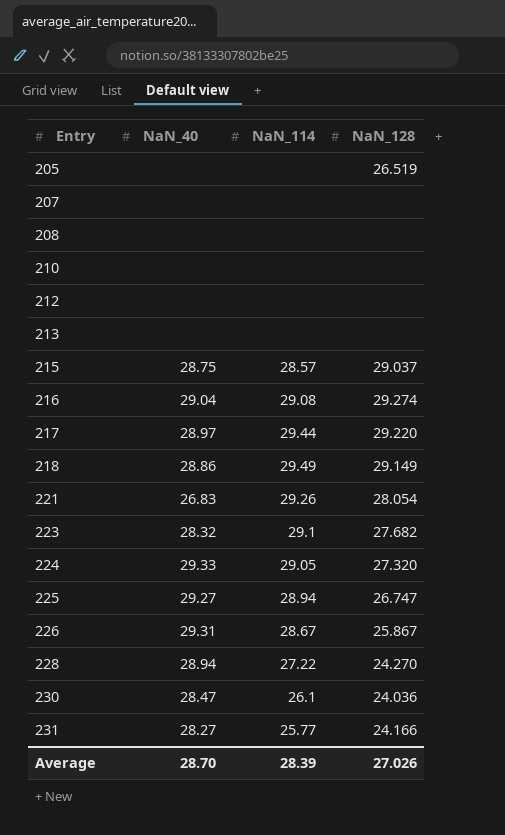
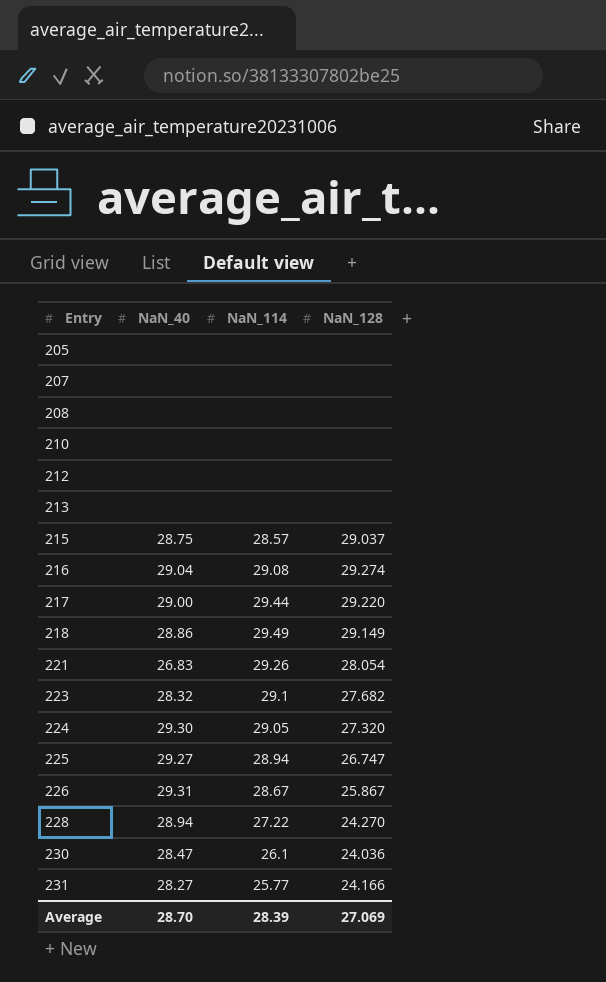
205 | NaN_128: 26.519 -> none
217 | NaN_40: 28.97 -> 29.00
224 | NaN_40: 29.33 -> 29.30
Average | NaN_128: 27.026 -> 27.069

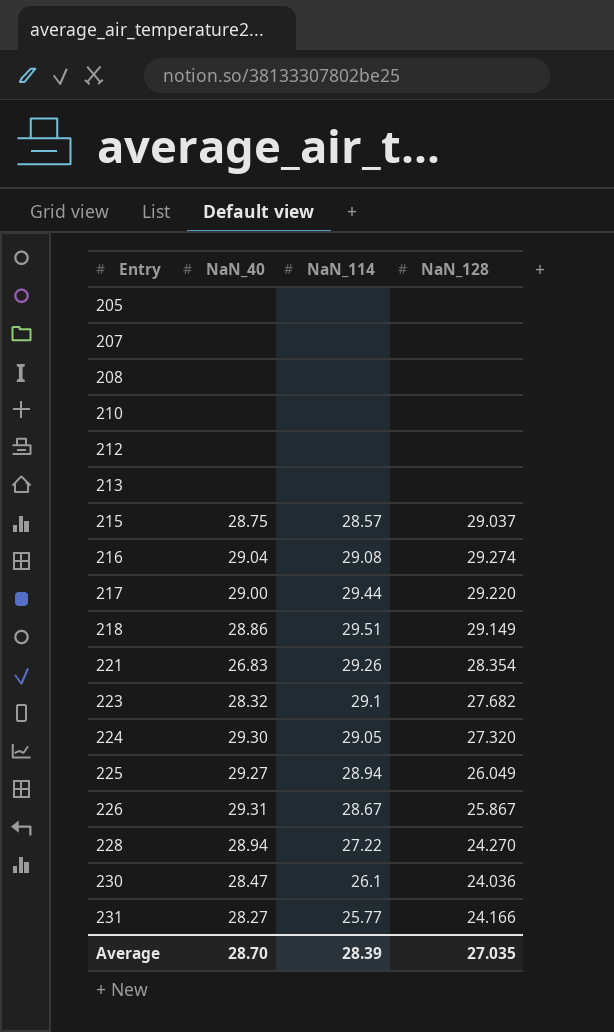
218 | NaN_114: 29.49 -> 29.51
221 | NaN_128: 28.054 -> 28.354
225 | NaN_128: 26.747 -> 26.049
Average | NaN_128: 27.069 -> 27.035

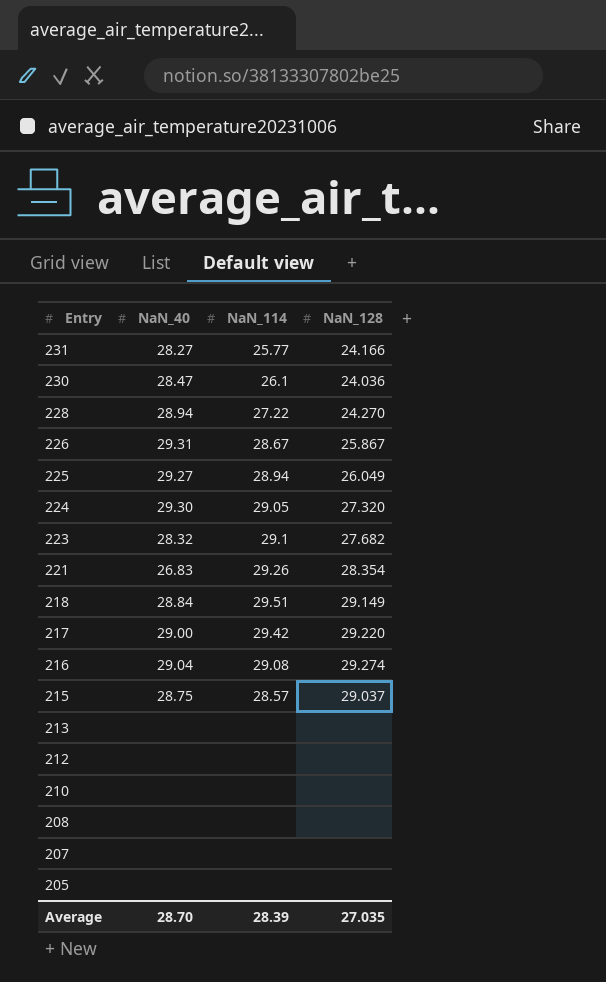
row order: Entry ascending -> Entry descending
218 | NaN_40: 28.86 -> 28.84
217 | NaN_114: 29.44 -> 29.42

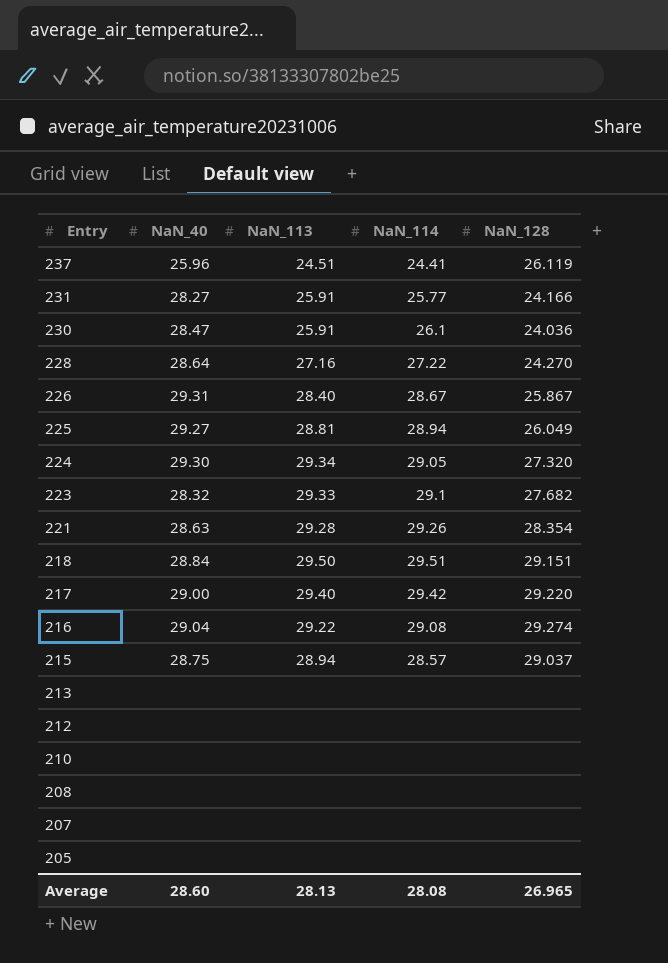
column NaN_113 | position: none -> 3
row 237: none -> 25.96 | 24.51 | 24.41 | 26.119
228 | NaN_40: 28.94 -> 28.64
221 | NaN_40: 26.83 -> 28.63
218 | NaN_128: 29.149 -> 29.151
Average | NaN_40: 28.70 -> 28.60
Average | NaN_114: 28.39 -> 28.08
Average | NaN_128: 27.035 -> 26.965

